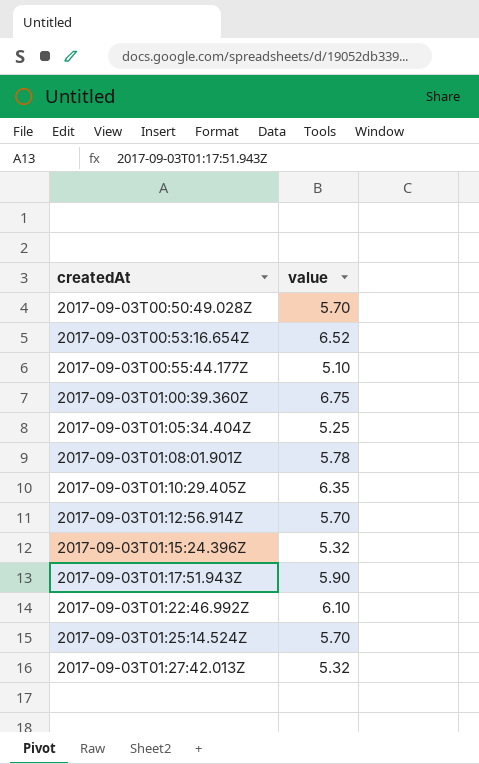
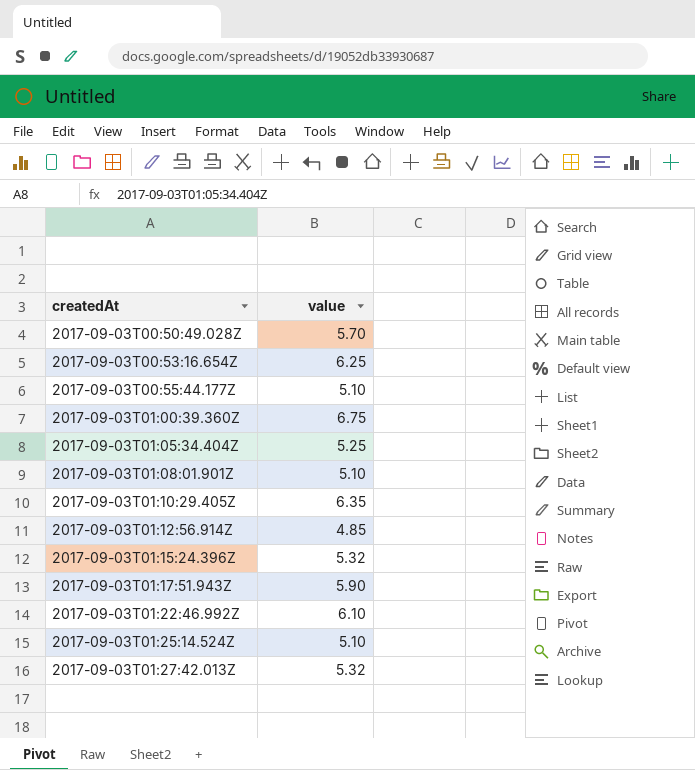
2017-09-03T00:53:16.654Z | value: 6.52 -> 6.25
2017-09-03T01:08:01.901Z | value: 5.78 -> 5.10
2017-09-03T01:12:56.914Z | value: 5.70 -> 4.85
2017-09-03T01:25:14.524Z | value: 5.70 -> 5.10

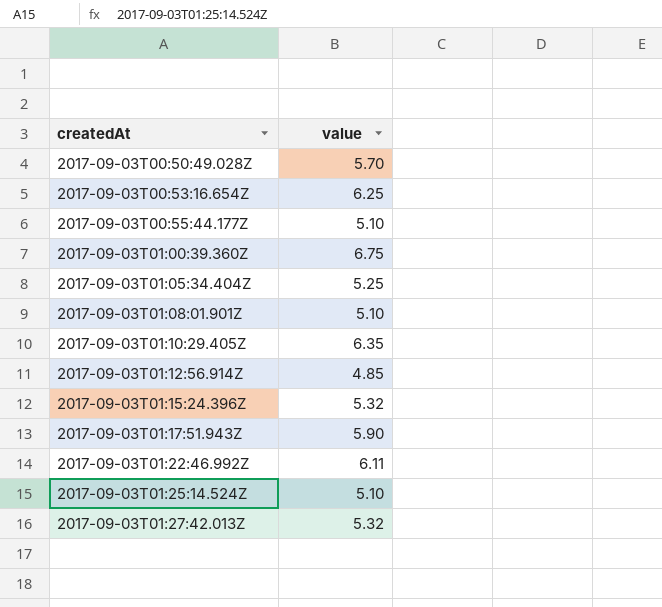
2017-09-03T01:22:46.992Z | value: 6.10 -> 6.11

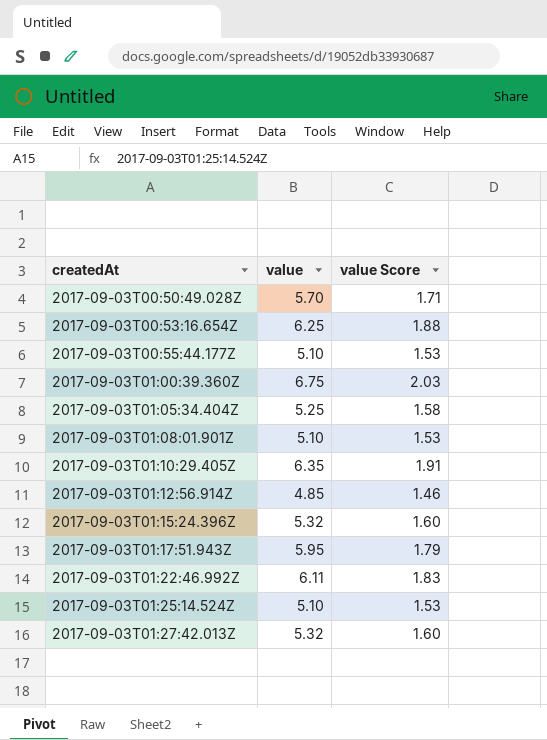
column value Score | formula: none -> [value] * 0.3
2017-09-03T01:17:51.943Z | value: 5.90 -> 5.95

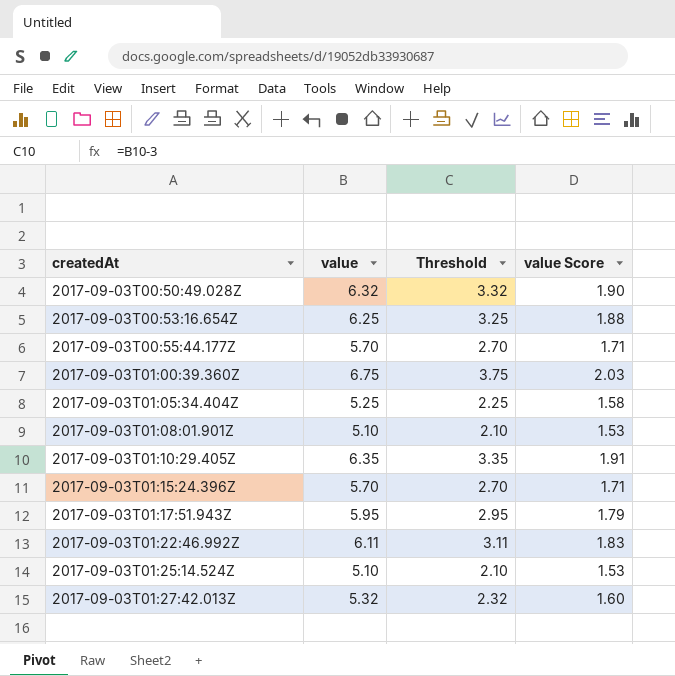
column Threshold | formula: none -> [value] - 3
row 2017-09-03T01:12:56.914Z: 4.85 | 1.46 -> none
2017-09-03T00:50:49.028Z | value: 5.70 -> 6.32
2017-09-03T00:50:49.028Z | value Score: 1.71 -> 1.90
2017-09-03T00:55:44.177Z | value: 5.10 -> 5.70
2017-09-03T00:55:44.177Z | value Score: 1.53 -> 1.71
2017-09-03T01:15:24.396Z | value: 5.32 -> 5.70
2017-09-03T01:15:24.396Z | value Score: 1.60 -> 1.71

